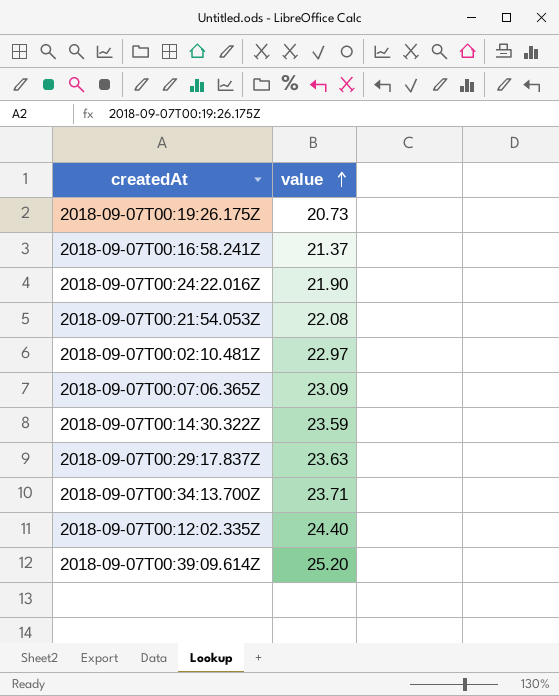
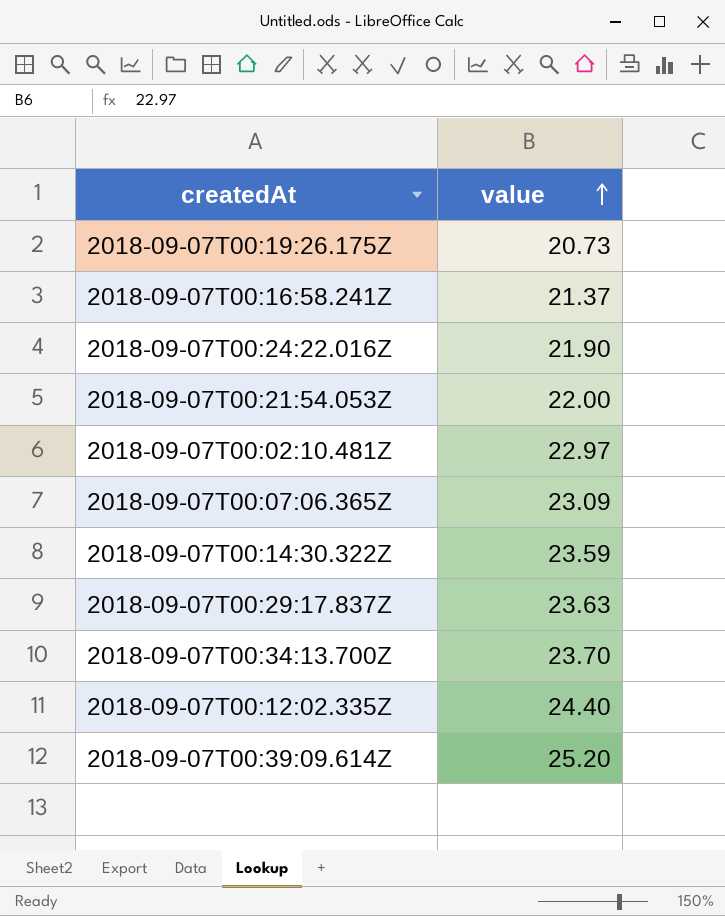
2018-09-07T00:21:54.053Z | value: 22.08 -> 22.00
2018-09-07T00:34:13.700Z | value: 23.71 -> 23.70

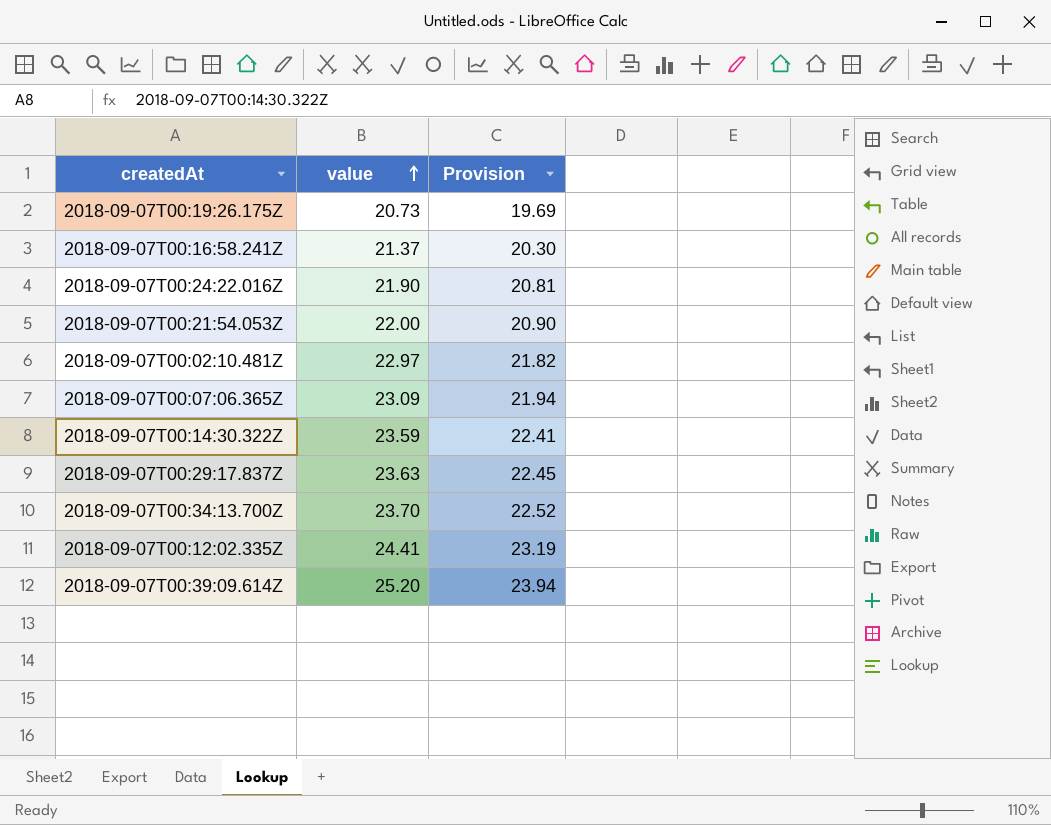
column Provision | formula: none -> [value] * 0.95
2018-09-07T00:12:02.335Z | value: 24.40 -> 24.41

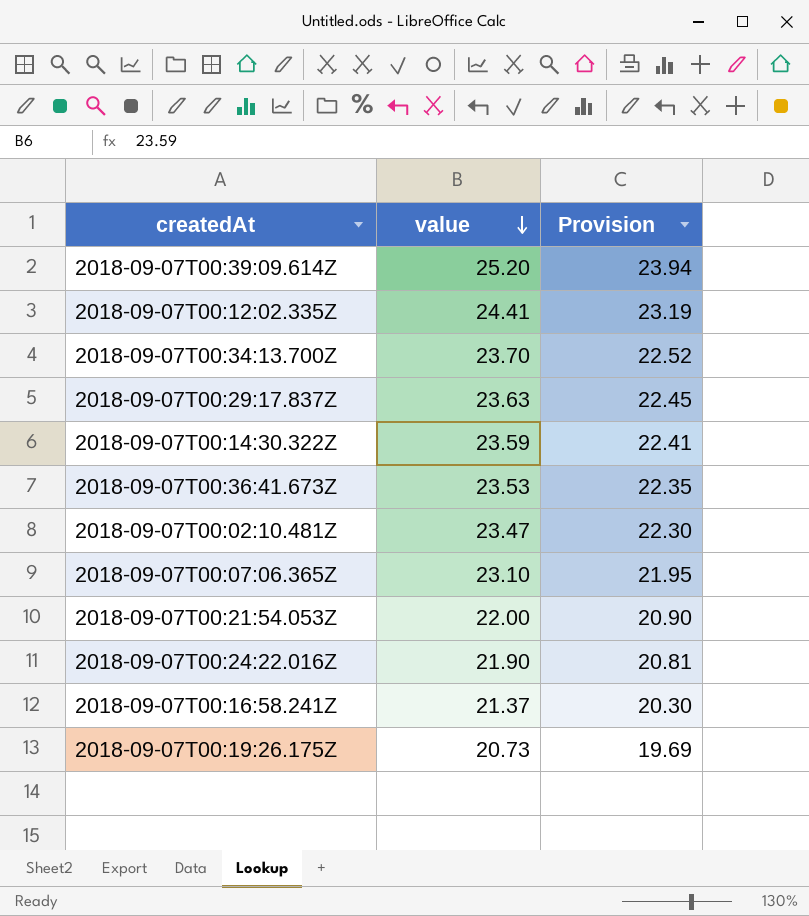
row order: value ascending -> value descending
row 2018-09-07T00:36:41.673Z: none -> 23.53 | 22.35
2018-09-07T00:02:10.481Z | value: 22.97 -> 23.47
2018-09-07T00:02:10.481Z | Provision: 21.82 -> 22.30
2018-09-07T00:07:06.365Z | value: 23.09 -> 23.10
2018-09-07T00:07:06.365Z | Provision: 21.94 -> 21.95

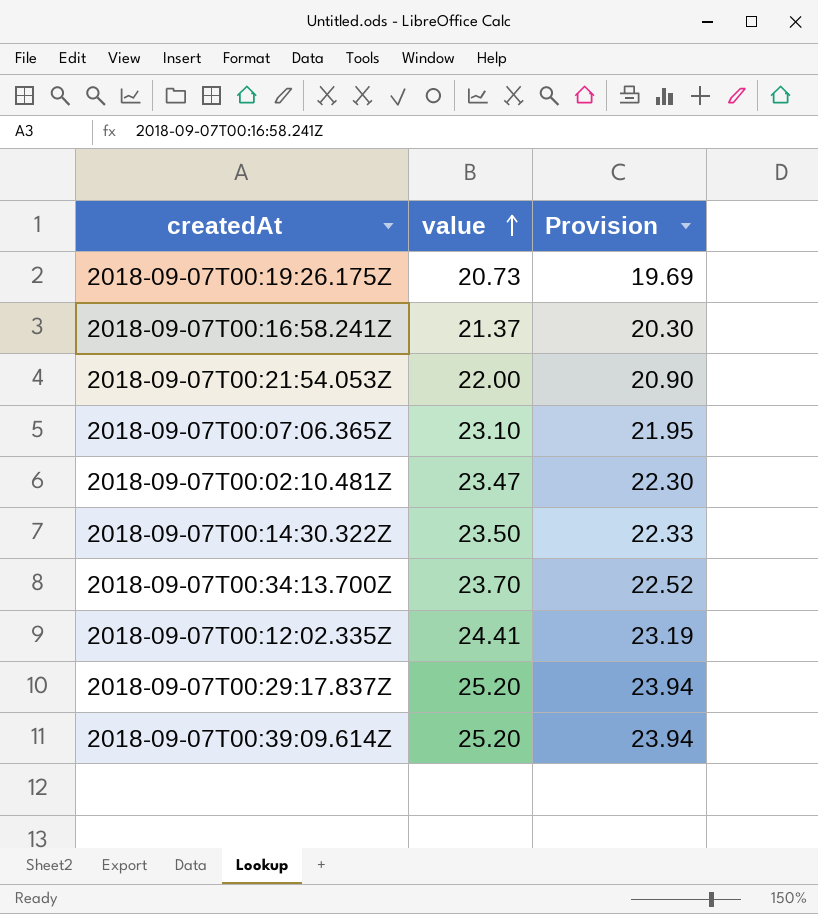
row order: value descending -> value ascending
row 2018-09-07T00:36:41.673Z: 23.53 | 22.35 -> none
row 2018-09-07T00:24:22.016Z: 21.90 | 20.81 -> none
2018-09-07T00:14:30.322Z | value: 23.59 -> 23.50
2018-09-07T00:14:30.322Z | Provision: 22.41 -> 22.33
2018-09-07T00:29:17.837Z | value: 23.63 -> 25.20
2018-09-07T00:29:17.837Z | Provision: 22.45 -> 23.94

